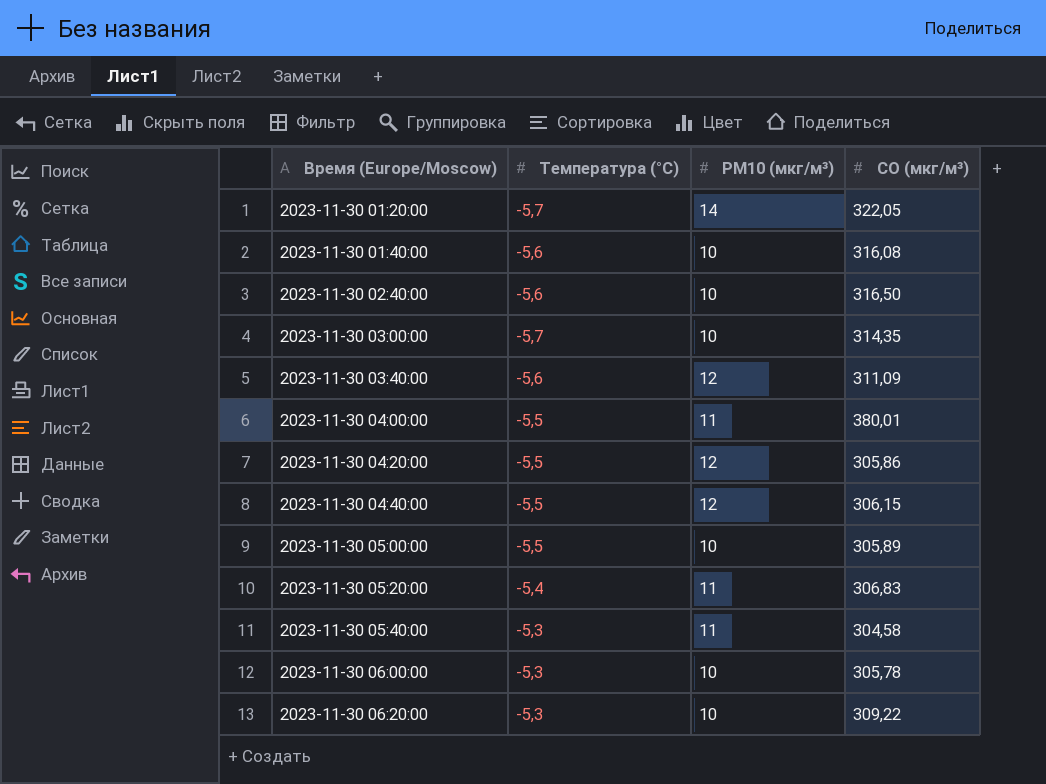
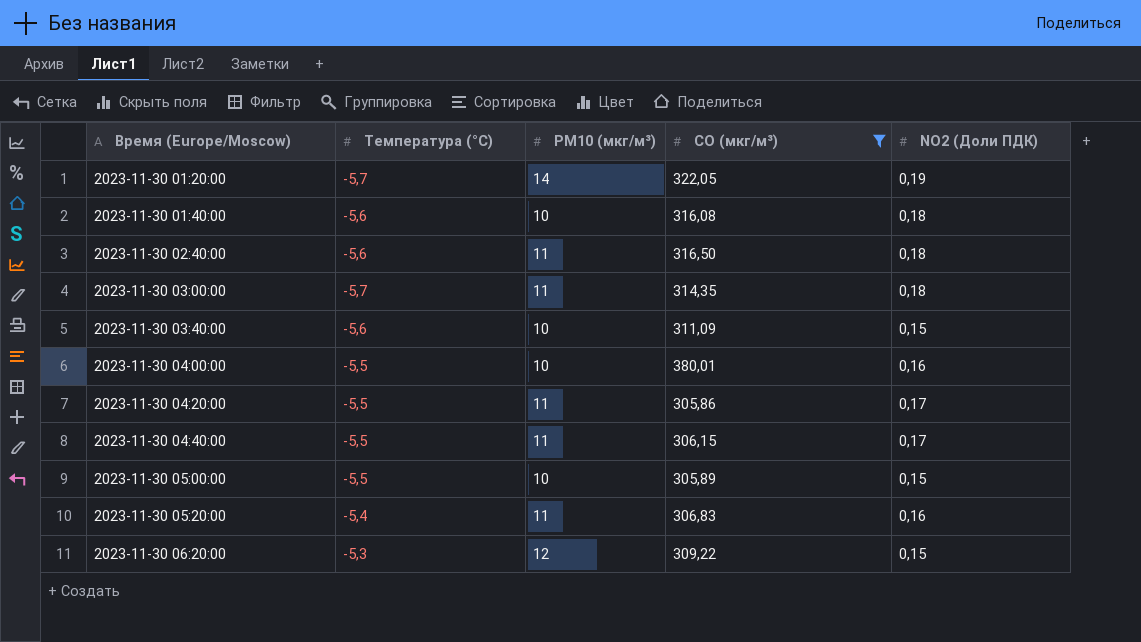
filter: none -> CO (мкг/м³) >= 305,86
column NO2 (Доли ПДК) | position: none -> 5
2023-11-30 02:40:00 | PM10 (мкг/м³): 10 -> 11
2023-11-30 03:00:00 | PM10 (мкг/м³): 10 -> 11
2023-11-30 03:40:00 | PM10 (мкг/м³): 12 -> 10
2023-11-30 04:00:00 | PM10 (мкг/м³): 11 -> 10
2023-11-30 04:20:00 | PM10 (мкг/м³): 12 -> 11
2023-11-30 04:40:00 | PM10 (мкг/м³): 12 -> 11
2023-11-30 06:20:00 | PM10 (мкг/м³): 10 -> 12

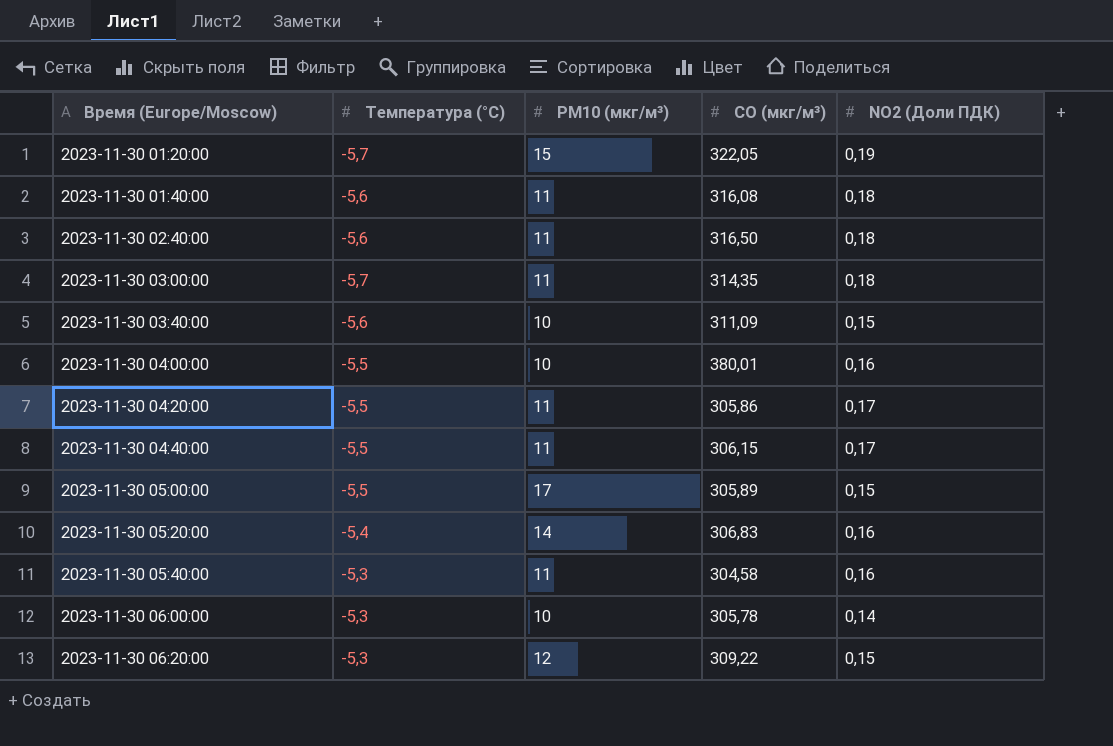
filter: CO (мкг/м³) >= 305,86 -> none
2023-11-30 01:20:00 | PM10 (мкг/м³): 14 -> 15
2023-11-30 01:40:00 | PM10 (мкг/м³): 10 -> 11
2023-11-30 05:00:00 | PM10 (мкг/м³): 10 -> 17
2023-11-30 05:20:00 | PM10 (мкг/м³): 11 -> 14

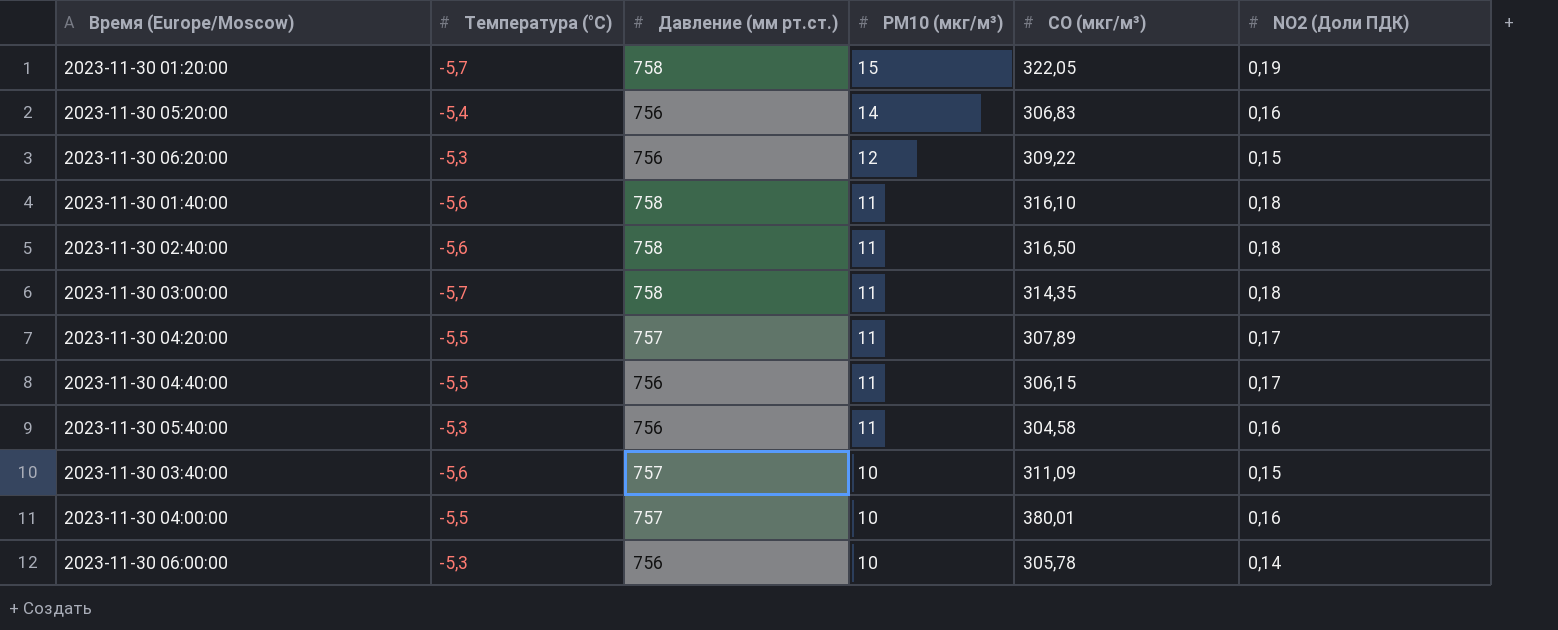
row order: Время (Europe/Moscow) ascending -> PM10 (мкг/м³) descending
column Давление (мм рт.ст.) | position: none -> 3
row 2023-11-30 05:00:00: -5,5 | 17 | 305,89 | 0,15 -> none
2023-11-30 01:40:00 | CO (мкг/м³): 316,08 -> 316,10
2023-11-30 04:20:00 | CO (мкг/м³): 305,86 -> 307,89

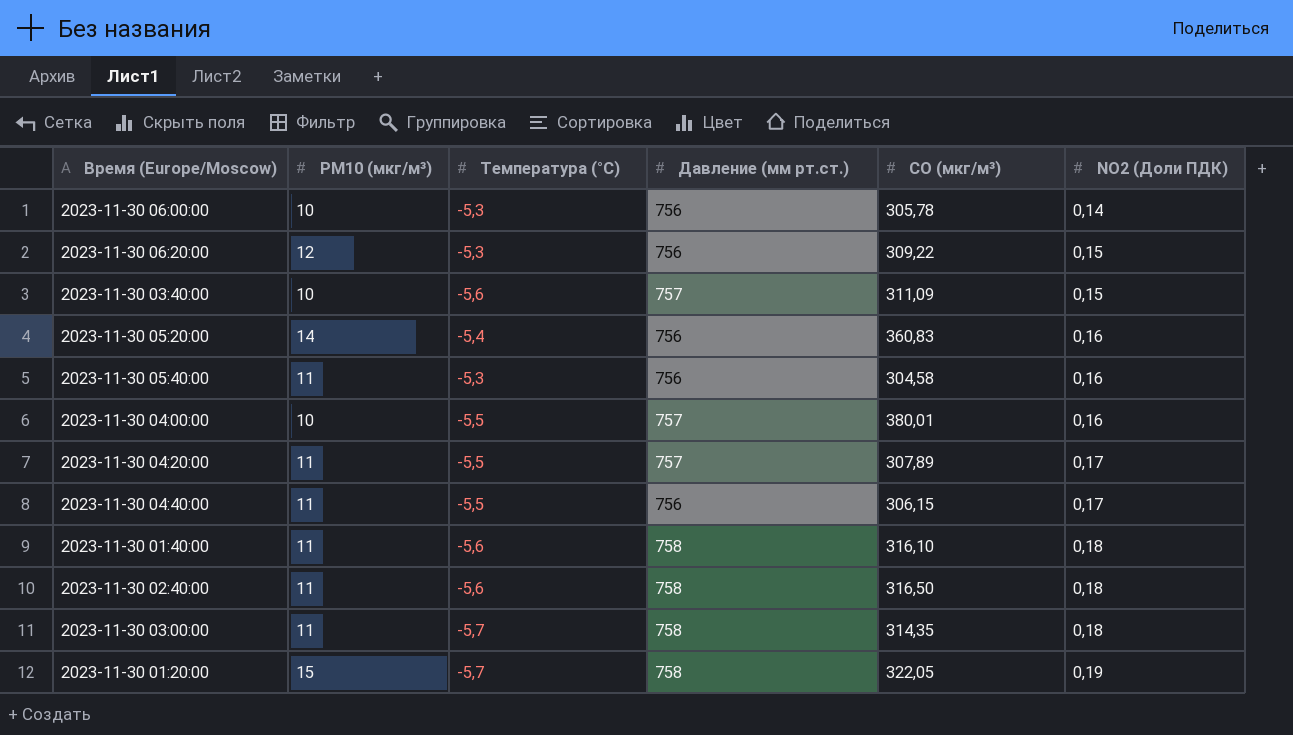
row order: PM10 (мкг/м³) descending -> NO2 (Доли ПДК) ascending
column PM10 (мкг/м³) | position: 4 -> 2
2023-11-30 05:20:00 | CO (мкг/м³): 306,83 -> 360,83

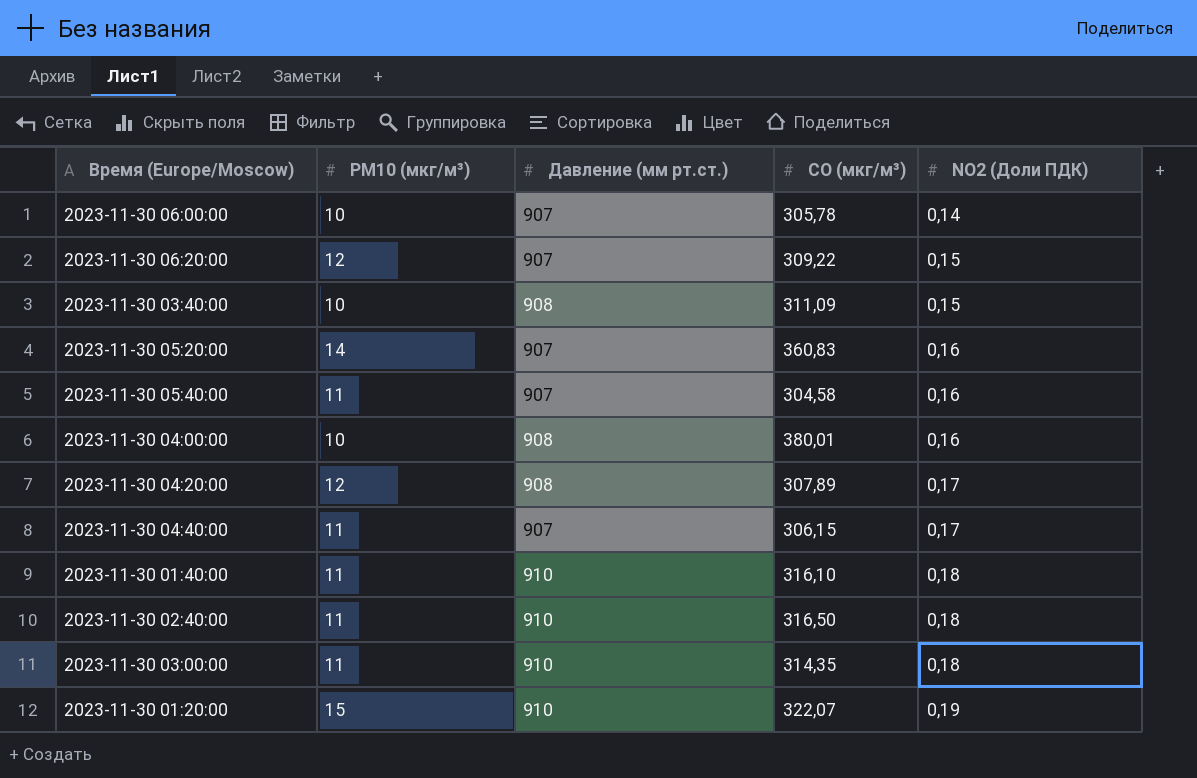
column Температура (°C) | position: 3 -> none
2023-11-30 06:00:00 | Давление (мм рт.ст.): 756 -> 907
2023-11-30 06:20:00 | Давление (мм рт.ст.): 756 -> 907
2023-11-30 03:40:00 | Давление (мм рт.ст.): 757 -> 908
2023-11-30 05:20:00 | Давление (мм рт.ст.): 756 -> 907
2023-11-30 05:40:00 | Давление (мм рт.ст.): 756 -> 907
2023-11-30 04:00:00 | Давление (мм рт.ст.): 757 -> 908
2023-11-30 04:20:00 | PM10 (мкг/м³): 11 -> 12
2023-11-30 04:20:00 | Давление (мм рт.ст.): 757 -> 908
2023-11-30 04:40:00 | Давление (мм рт.ст.): 756 -> 907
2023-11-30 01:40:00 | Давление (мм рт.ст.): 758 -> 910
2023-11-30 02:40:00 | Давление (мм рт.ст.): 758 -> 910
2023-11-30 03:00:00 | Давление (мм рт.ст.): 758 -> 910
2023-11-30 01:20:00 | Давление (мм рт.ст.): 758 -> 910
2023-11-30 01:20:00 | CO (мкг/м³): 322,05 -> 322,07

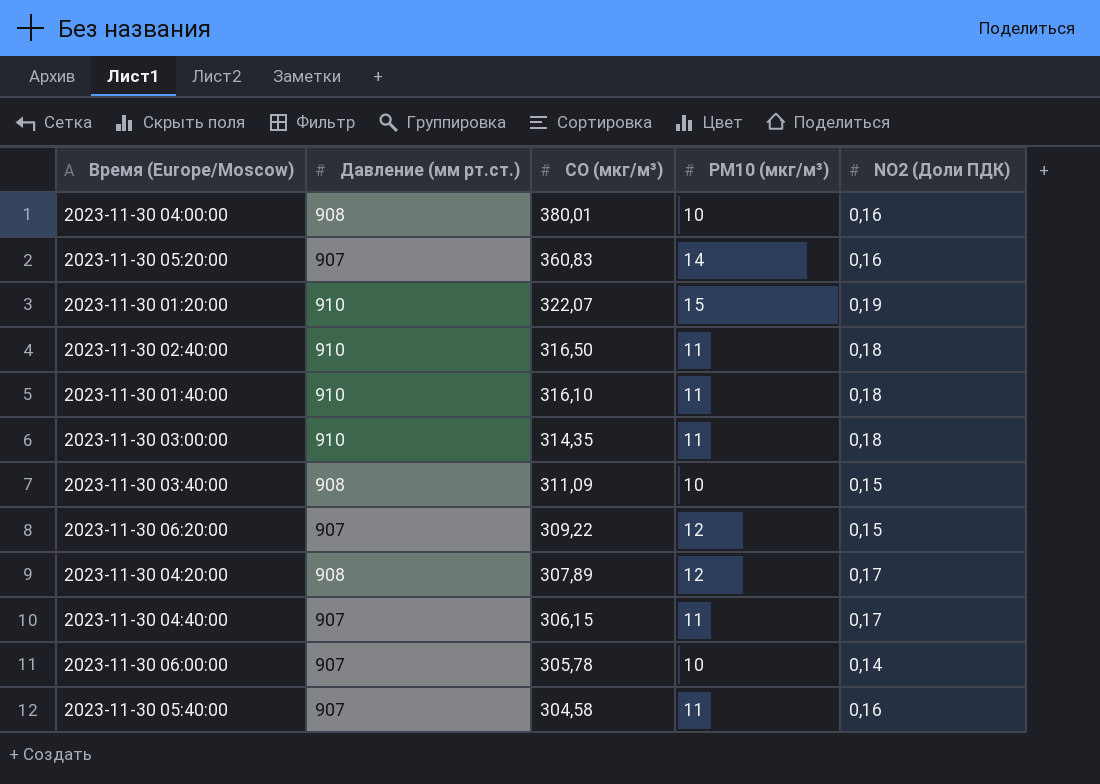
row order: NO2 (Доли ПДК) ascending -> CO (мкг/м³) descending
column PM10 (мкг/м³) | position: 2 -> 4

